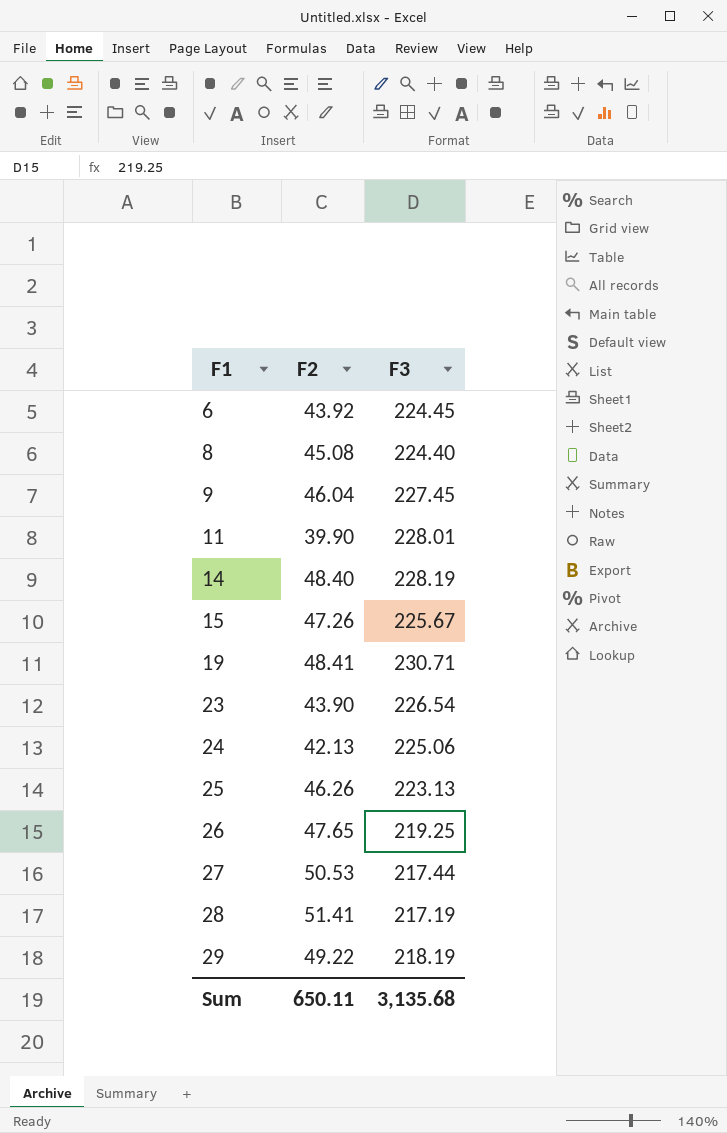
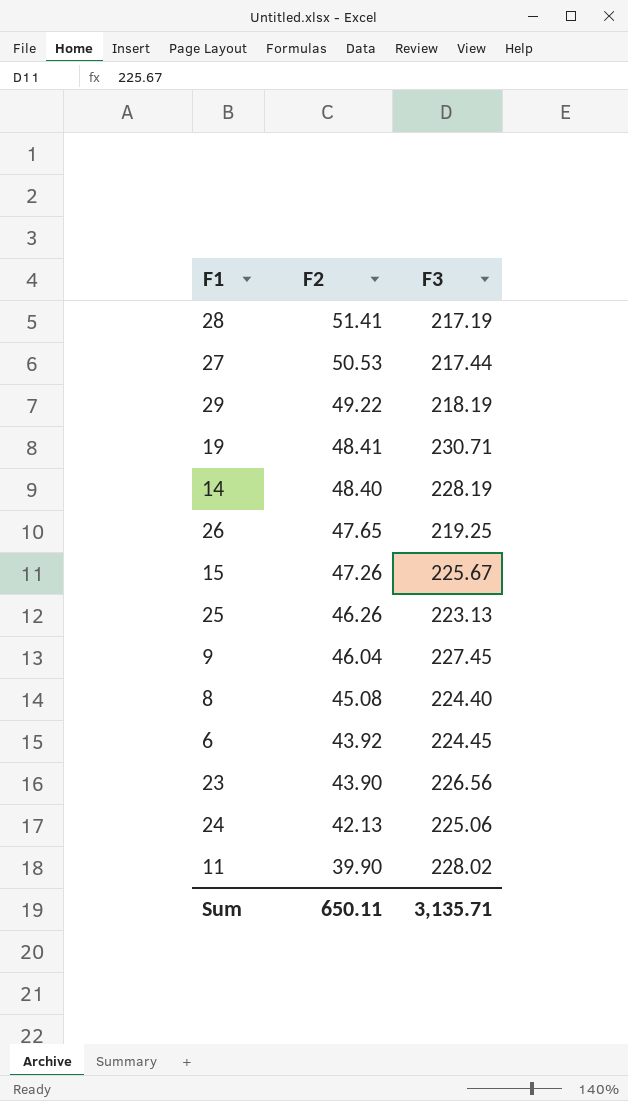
row order: F1 ascending -> F2 descending
23 | F3: 226.54 -> 226.56
11 | F3: 228.01 -> 228.02
Sum | F3: 3,135.68 -> 3,135.71

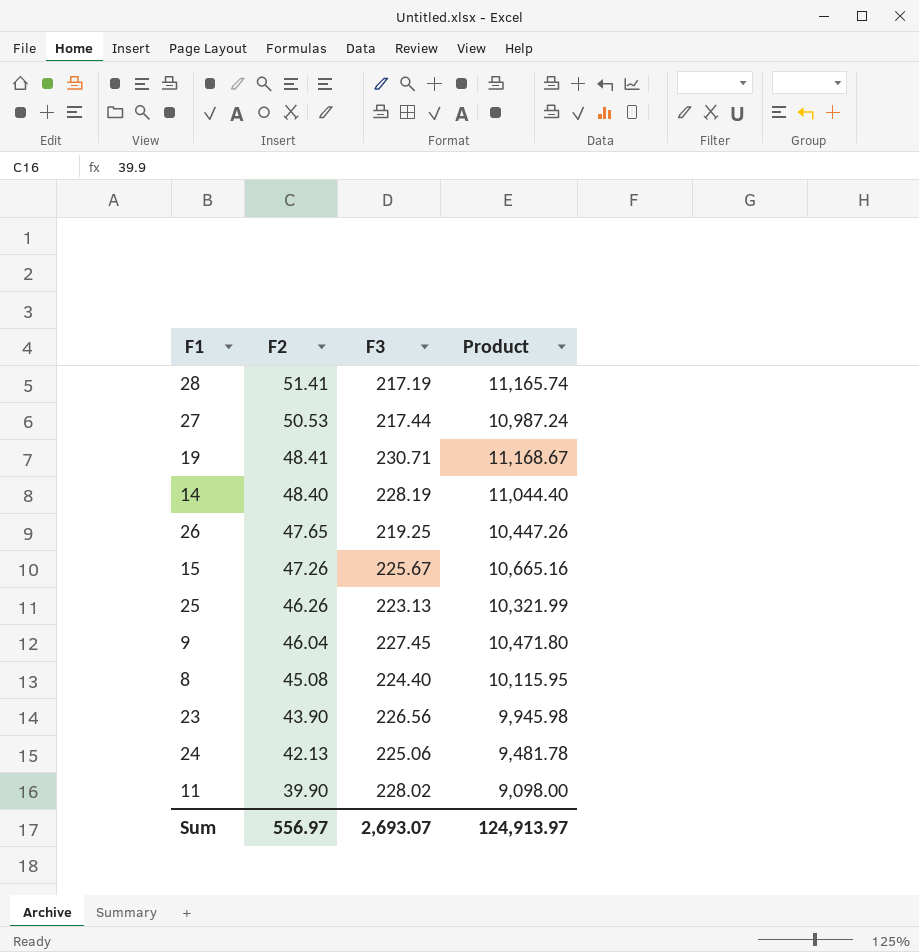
column Product | formula: none -> [F2] * [F3]
row 29: 49.22 | 218.19 -> none
row 6: 43.92 | 224.45 -> none
Sum | F2: 650.11 -> 556.97
Sum | F3: 3,135.71 -> 2,693.07

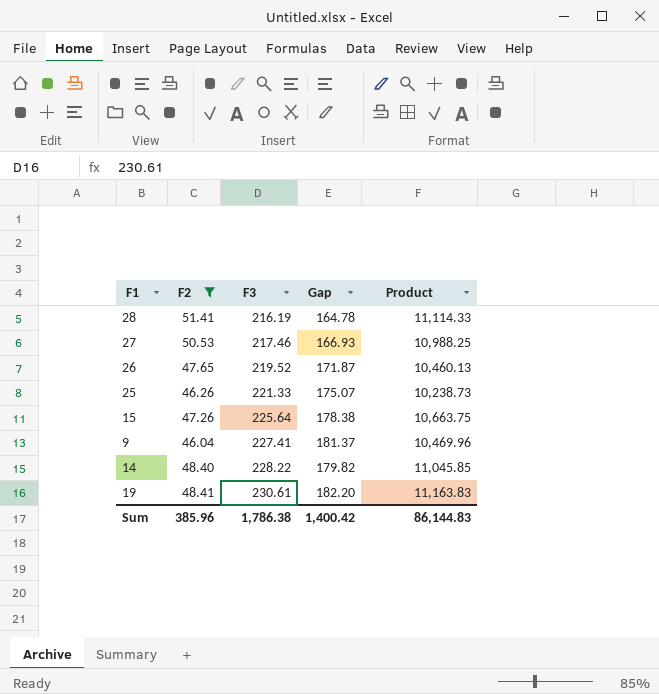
filter: none -> F2 >= 46.04
row order: F2 descending -> F3 ascending
column Gap | formula: none -> [F3] - [F2]
28 | F3: 217.19 -> 216.19
28 | Product: 11,165.74 -> 11,114.33
27 | F3: 217.44 -> 217.46
27 | Product: 10,987.24 -> 10,988.25
26 | F3: 219.25 -> 219.52
26 | Product: 10,447.26 -> 10,460.13
25 | F3: 223.13 -> 221.33
25 | Product: 10,321.99 -> 10,238.73
15 | F3: 225.67 -> 225.64
15 | Product: 10,665.16 -> 10,663.75
9 | F3: 227.45 -> 227.41
9 | Product: 10,471.80 -> 10,469.96
14 | F3: 228.19 -> 228.22
14 | Product: 11,044.40 -> 11,045.85
19 | F3: 230.71 -> 230.61
19 | Product: 11,168.67 -> 11,163.83
Sum | F2: 556.97 -> 385.96
Sum | F3: 2,693.07 -> 1,786.38
Sum | Product: 124,913.97 -> 86,144.83

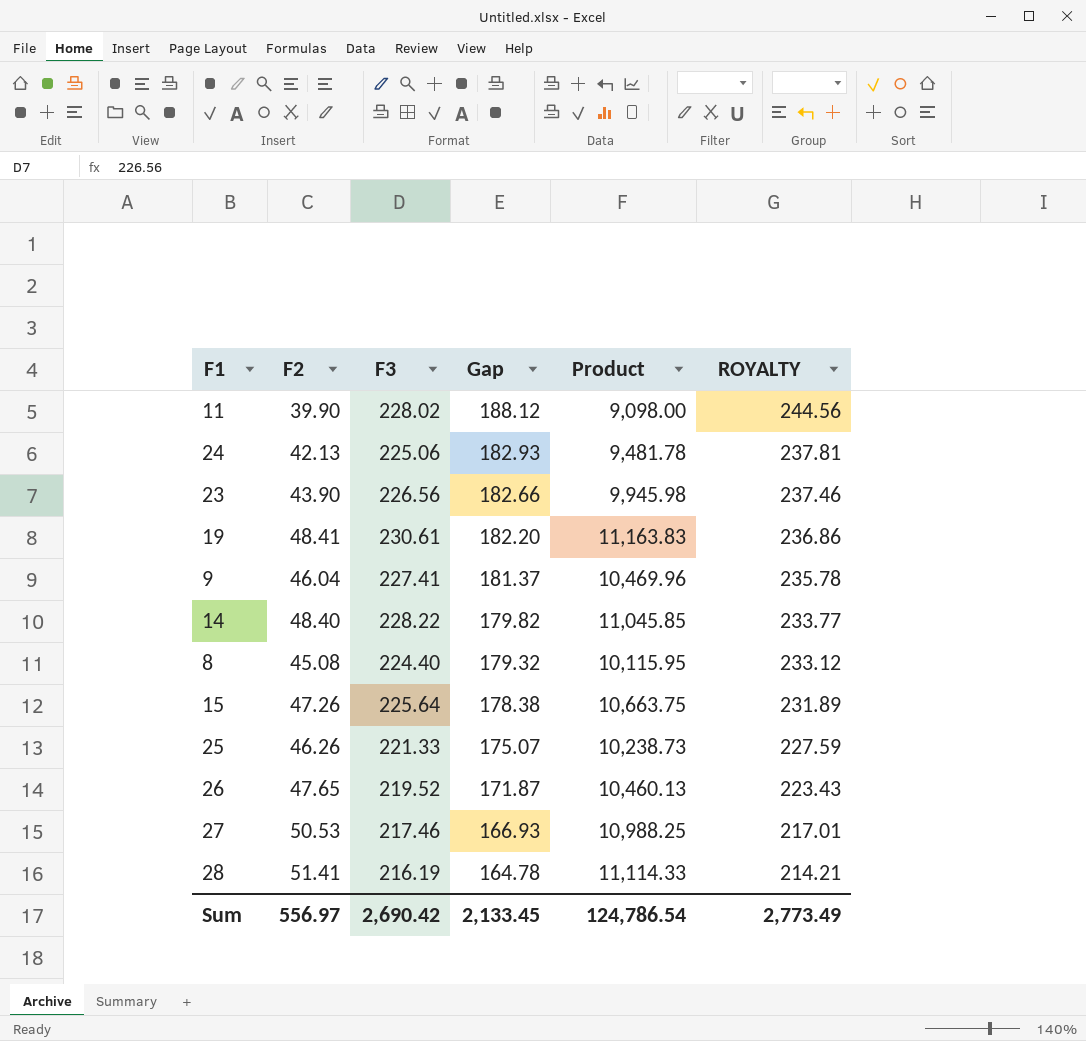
filter: F2 >= 46.04 -> none
row order: F3 ascending -> Gap descending
column ROYALTY | formula: none -> [Gap] * 1.3
Sum | F2: 385.96 -> 556.97
Sum | F3: 1,786.38 -> 2,690.42
Sum | Gap: 1,400.42 -> 2,133.45
Sum | Product: 86,144.83 -> 124,786.54

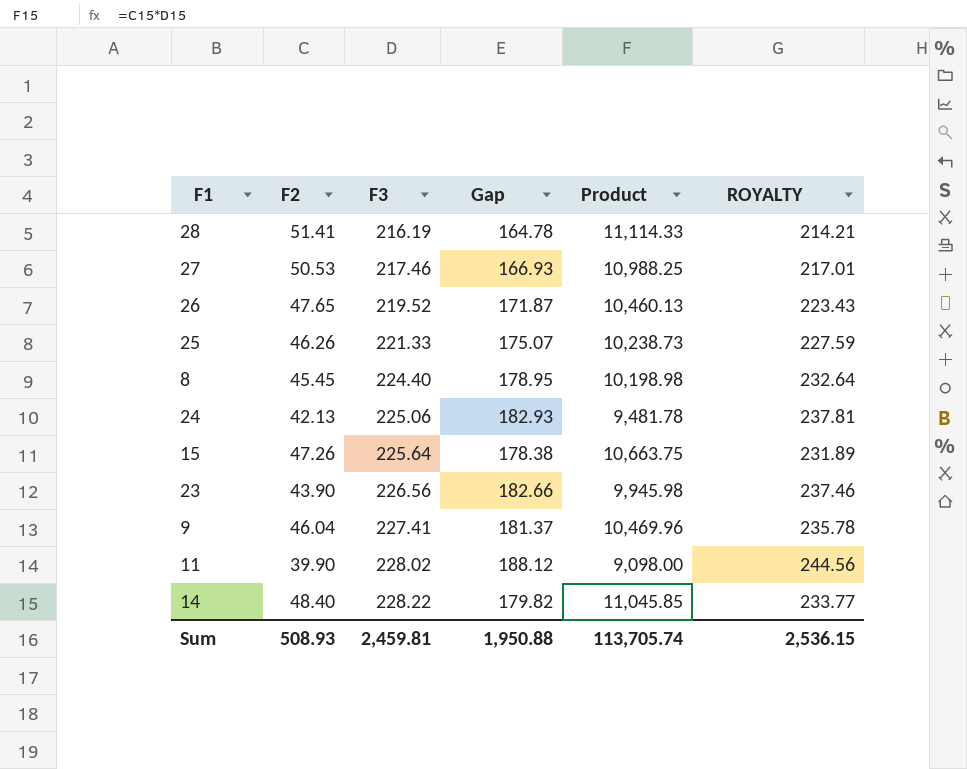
row order: Gap descending -> F3 ascending
row 19: 48.41 | 230.61 | 182.20 | 11,163.83 | 236.86 -> none
8 | F2: 45.08 -> 45.45
8 | Gap: 179.32 -> 178.95
8 | Product: 10,115.95 -> 10,198.98
8 | ROYALTY: 233.12 -> 232.64
Sum | F2: 556.97 -> 508.93
Sum | F3: 2,690.42 -> 2,459.81
Sum | Gap: 2,133.45 -> 1,950.88
Sum | Product: 124,786.54 -> 113,705.74
Sum | ROYALTY: 2,773.49 -> 2,536.15

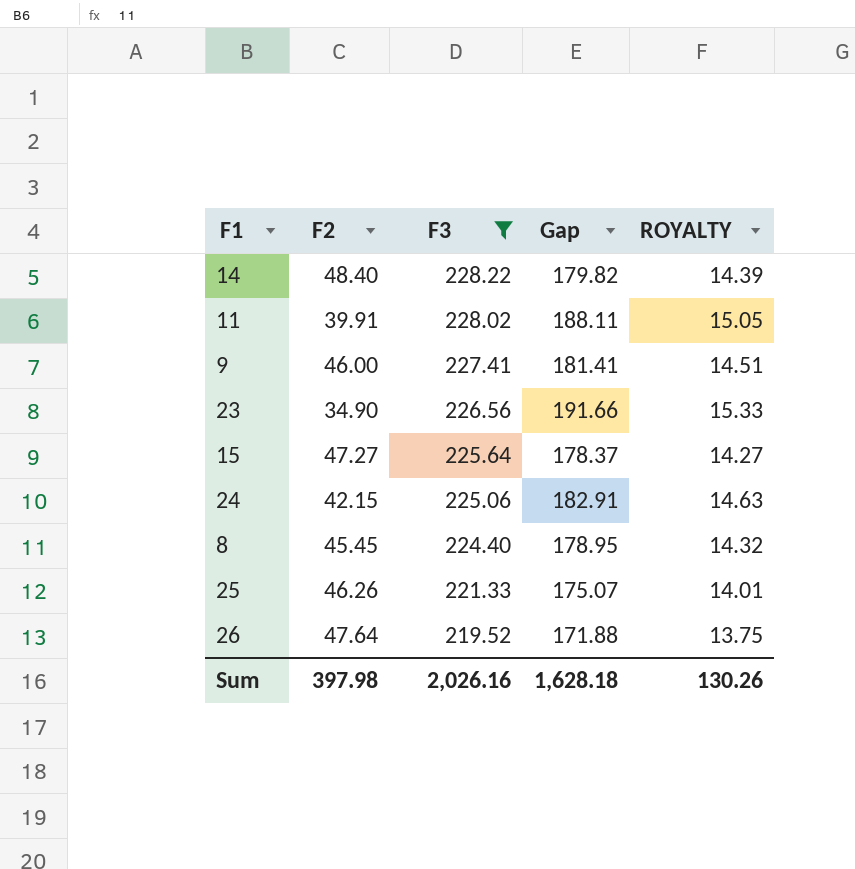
filter: none -> F3 >= 219.52
row order: F3 ascending -> F3 descending
column Product | formula: [F2] * [F3] -> none
column ROYALTY | formula: [Gap] * 1.3 -> [Gap] * 0.08
11 | F2: 39.90 -> 39.91
11 | Gap: 188.12 -> 188.11
9 | F2: 46.04 -> 46.00
9 | Gap: 181.37 -> 181.41
23 | F2: 43.90 -> 34.90
23 | Gap: 182.66 -> 191.66
15 | F2: 47.26 -> 47.27
15 | Gap: 178.38 -> 178.37
24 | F2: 42.13 -> 42.15
24 | Gap: 182.93 -> 182.91
26 | F2: 47.65 -> 47.64
26 | Gap: 171.87 -> 171.88
Sum | F2: 508.93 -> 397.98
Sum | F3: 2,459.81 -> 2,026.16
Sum | Gap: 1,950.88 -> 1,628.18
Sum | ROYALTY: 2,536.15 -> 130.26

